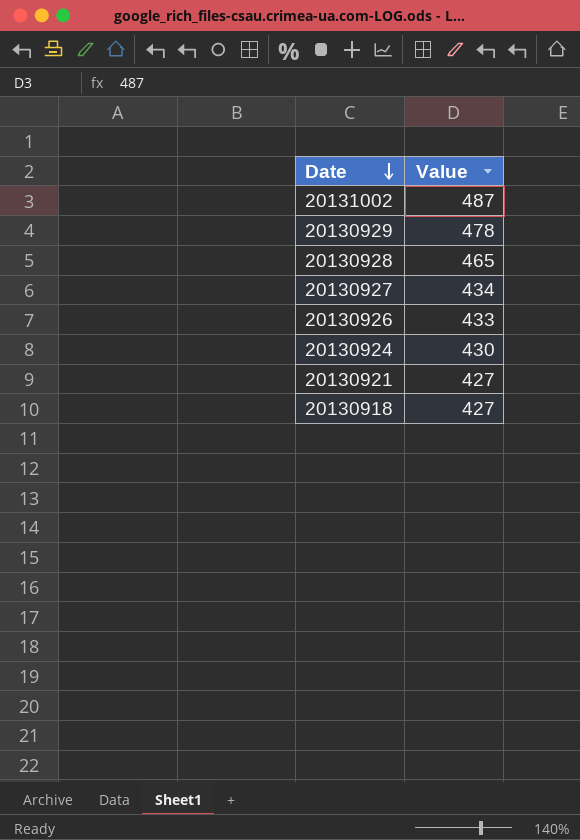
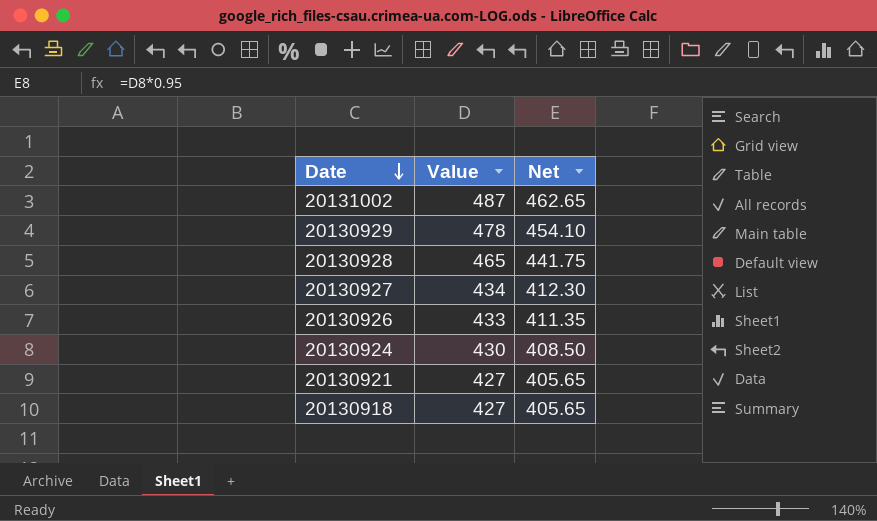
column Net | formula: none -> [Value] * 0.95

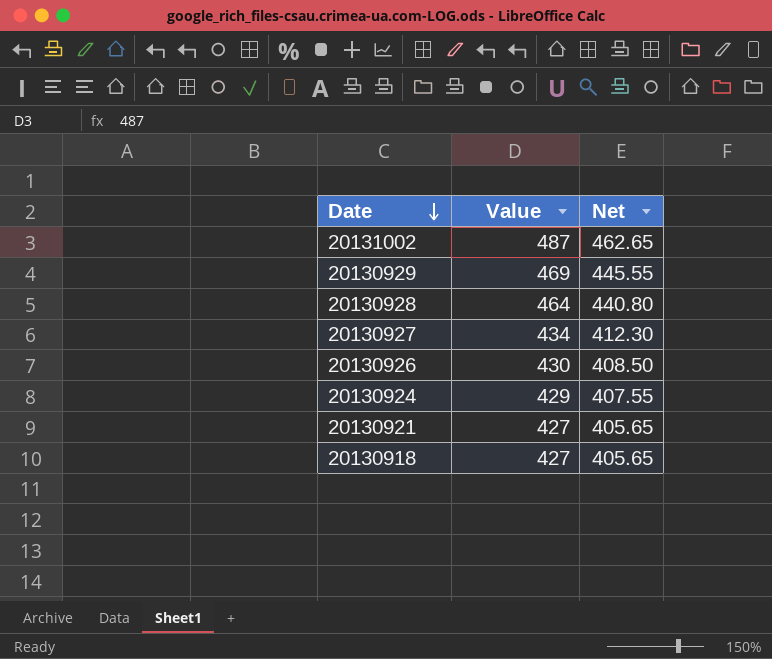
20130929 | Value: 478 -> 469
20130929 | Net: 454.10 -> 445.55
20130928 | Value: 465 -> 464
20130928 | Net: 441.75 -> 440.80
20130926 | Value: 433 -> 430
20130926 | Net: 411.35 -> 408.50
20130924 | Value: 430 -> 429
20130924 | Net: 408.50 -> 407.55

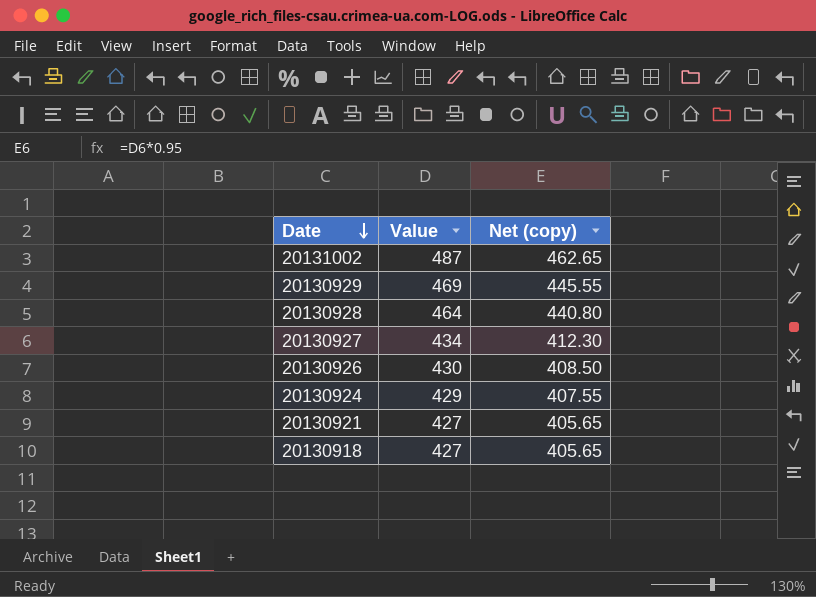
column name: Net -> Net (copy)

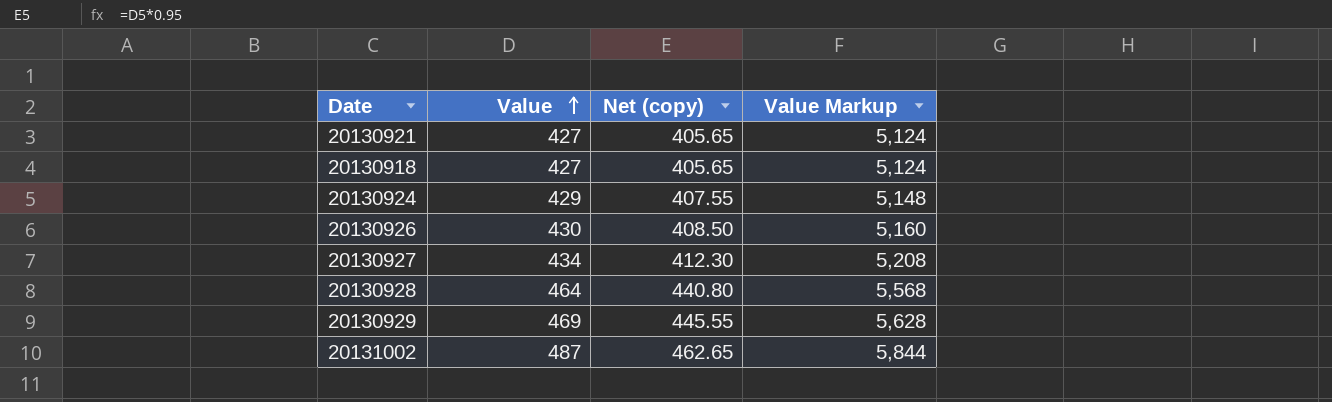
row order: Date descending -> Value ascending
column Value Markup | formula: none -> [Value] * 12

